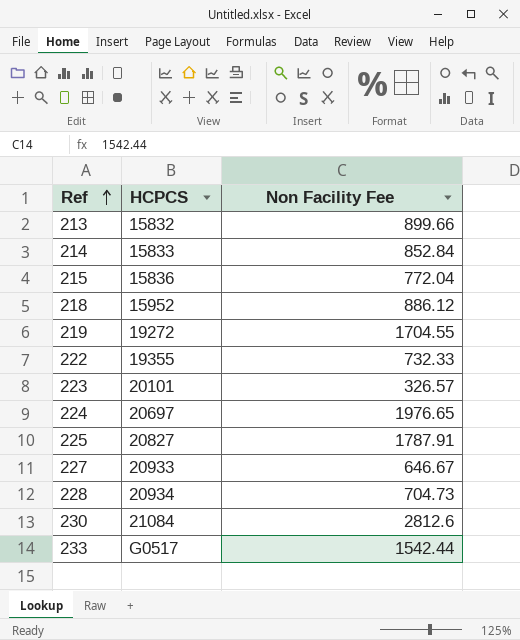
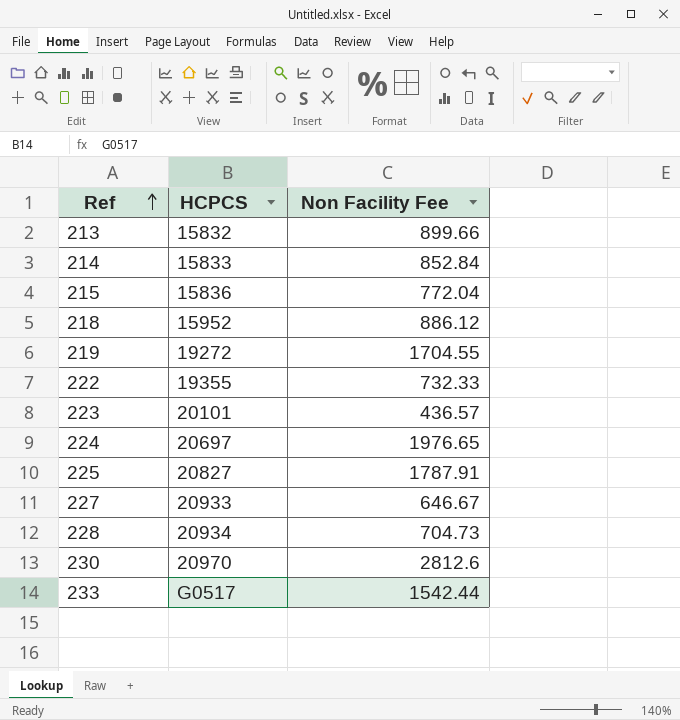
223 | Non Facility Fee: 326.57 -> 436.57
230 | HCPCS: 21084 -> 20970

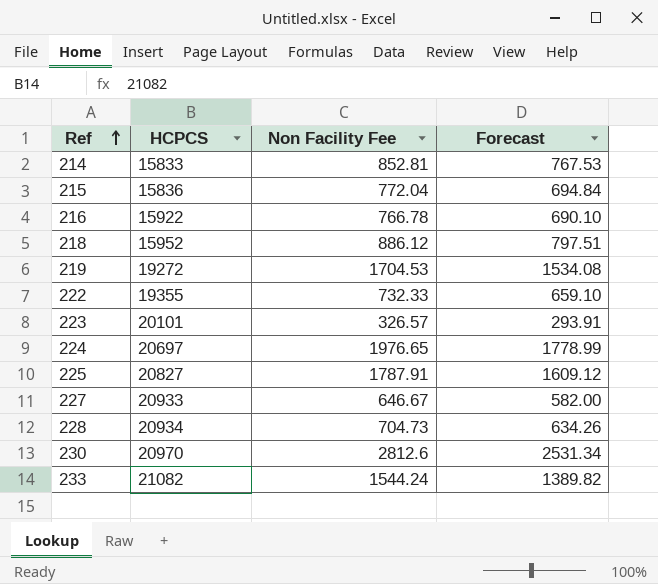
column Forecast | formula: none -> [Non Facility Fee] * 0.9
row 213: 15832 | 899.66 -> none
214 | Non Facility Fee: 852.84 -> 852.81
row 216: none -> 15922 | 766.78 | 690.10
219 | Non Facility Fee: 1704.55 -> 1704.53
223 | Non Facility Fee: 436.57 -> 326.57
233 | HCPCS: G0517 -> 21082
233 | Non Facility Fee: 1542.44 -> 1544.24

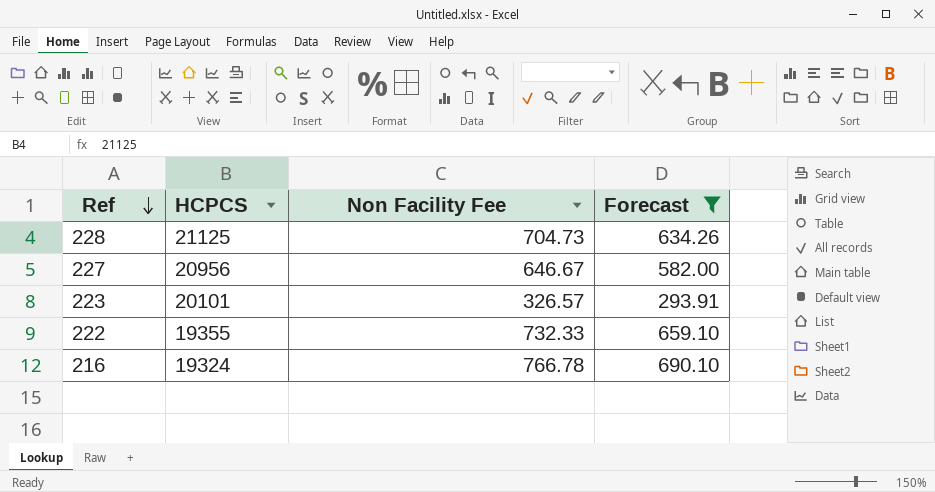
filter: none -> Forecast <= 690.10
row order: Ref ascending -> Ref descending
228 | HCPCS: 20934 -> 21125
227 | HCPCS: 20933 -> 20956
216 | HCPCS: 15922 -> 19324

